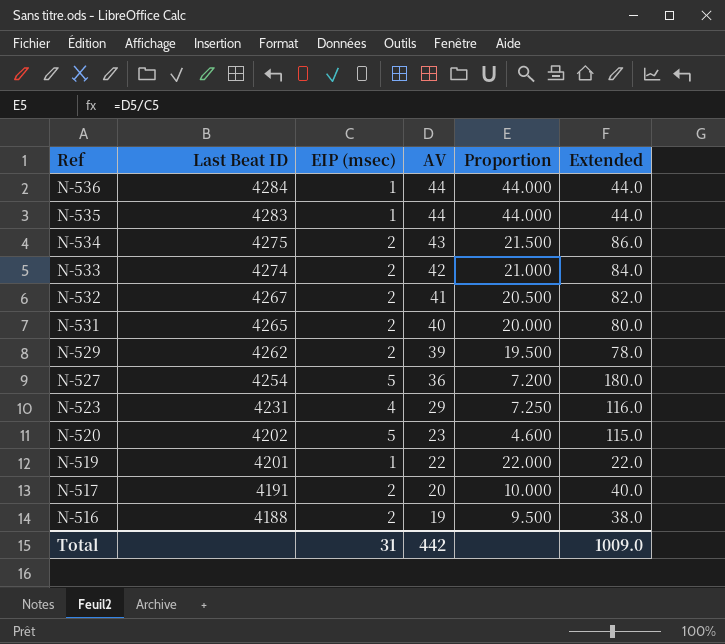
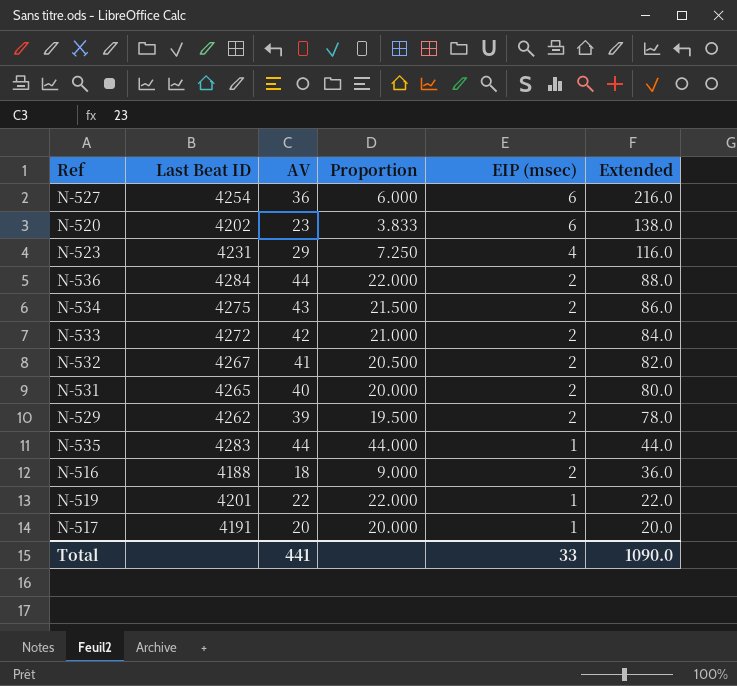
row order: Ref descending -> Extended descending
column EIP (msec) | position: 3 -> 5
N-527 | Proportion: 7.200 -> 6.000
N-527 | EIP (msec): 5 -> 6
N-527 | Extended: 180.0 -> 216.0
N-520 | Proportion: 4.600 -> 3.833
N-520 | EIP (msec): 5 -> 6
N-520 | Extended: 115.0 -> 138.0
N-536 | Proportion: 44.000 -> 22.000
N-536 | EIP (msec): 1 -> 2
N-536 | Extended: 44.0 -> 88.0
N-533 | Last Beat ID: 4274 -> 4272
N-516 | AV: 19 -> 18
N-516 | Proportion: 9.500 -> 9.000
N-516 | Extended: 38.0 -> 36.0
N-517 | Proportion: 10.000 -> 20.000
N-517 | EIP (msec): 2 -> 1
N-517 | Extended: 40.0 -> 20.0
Total | AV: 442 -> 441
Total | EIP (msec): 31 -> 33
Total | Extended: 1009.0 -> 1090.0

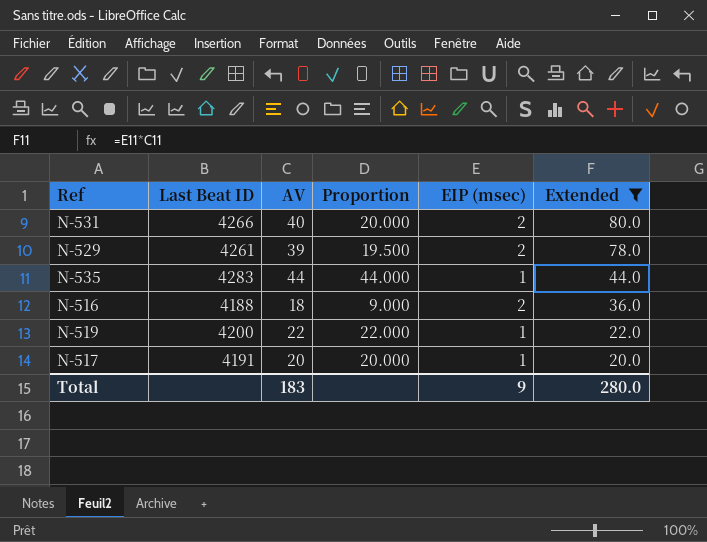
filter: none -> Extended <= 80.0
N-531 | Last Beat ID: 4265 -> 4266
N-529 | Last Beat ID: 4262 -> 4261
N-519 | Last Beat ID: 4201 -> 4200
Total | AV: 441 -> 183
Total | EIP (msec): 33 -> 9
Total | Extended: 1090.0 -> 280.0

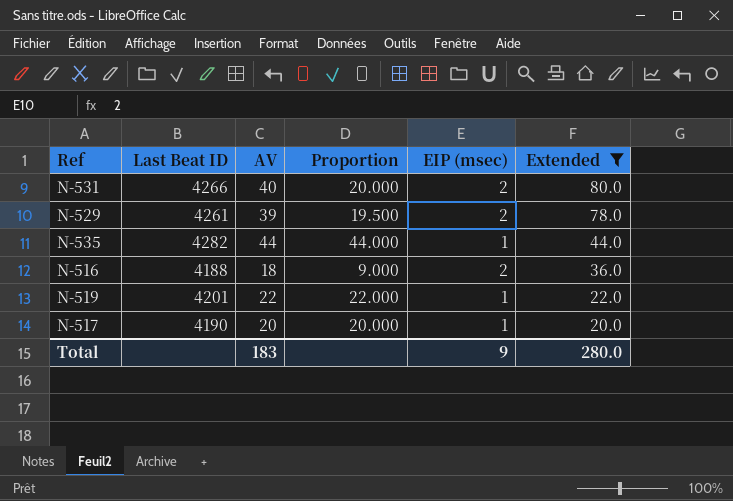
N-535 | Last Beat ID: 4283 -> 4282
N-519 | Last Beat ID: 4200 -> 4201
N-517 | Last Beat ID: 4191 -> 4190

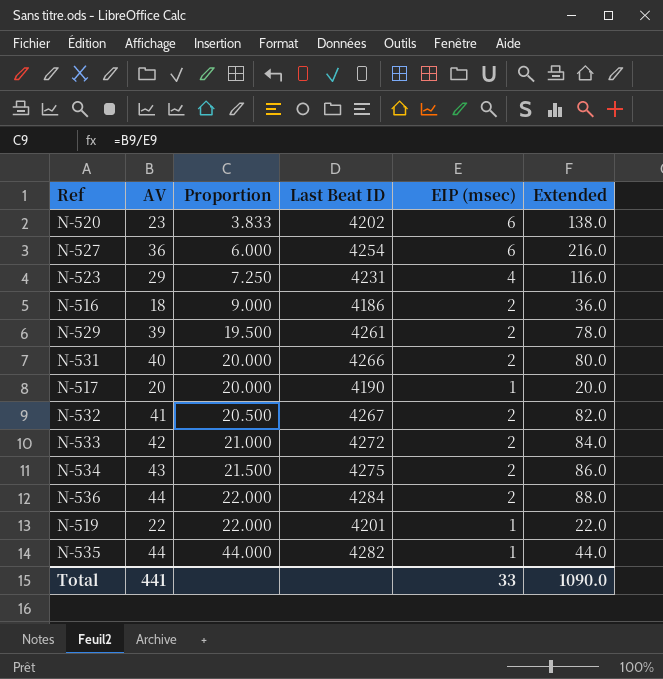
filter: Extended <= 80.0 -> none
row order: Extended descending -> Proportion ascending
column Last Beat ID | position: 2 -> 4
N-516 | Last Beat ID: 4188 -> 4186
Total | AV: 183 -> 441
Total | EIP (msec): 9 -> 33
Total | Extended: 280.0 -> 1090.0

